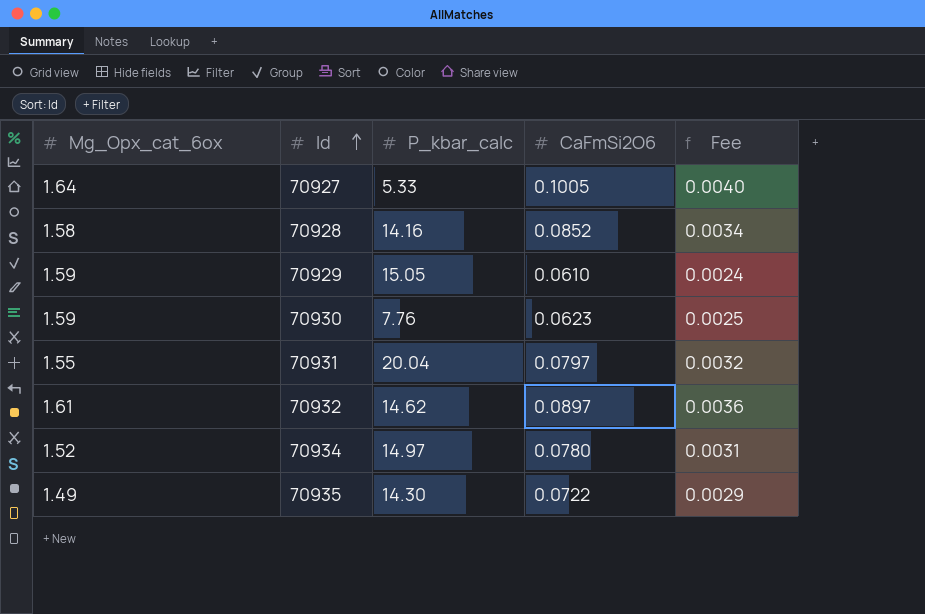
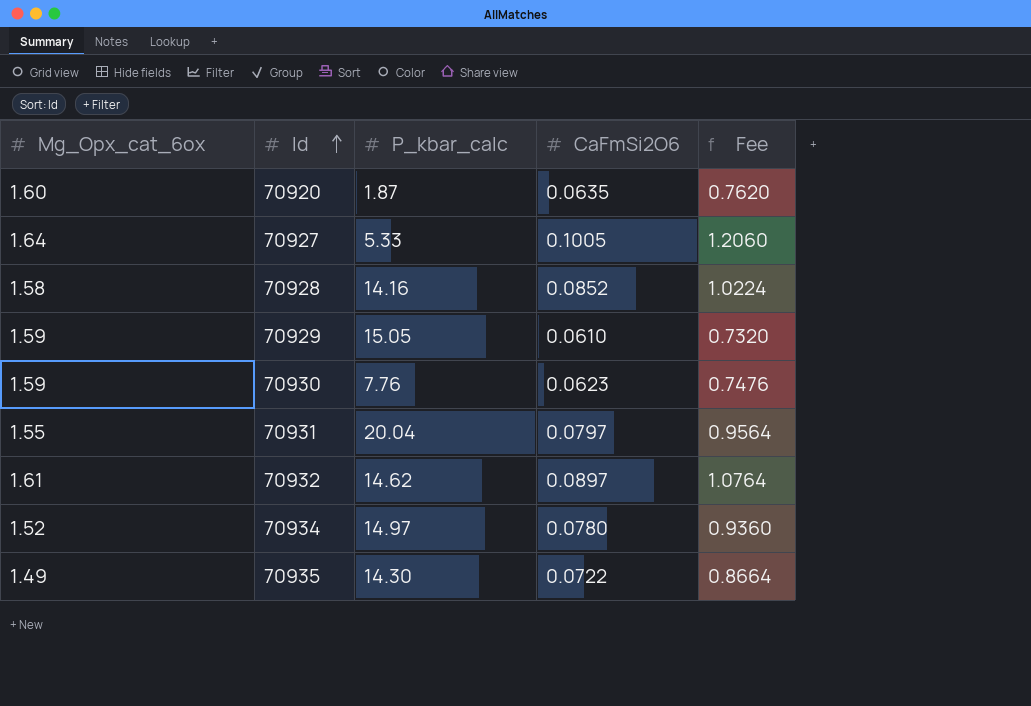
column Fee | formula: [CaFmSi2O6] * 0.04 -> [CaFmSi2O6] * 12
row 70920: none -> 1.60 | 1.87 | 0.0635 | 0.7620

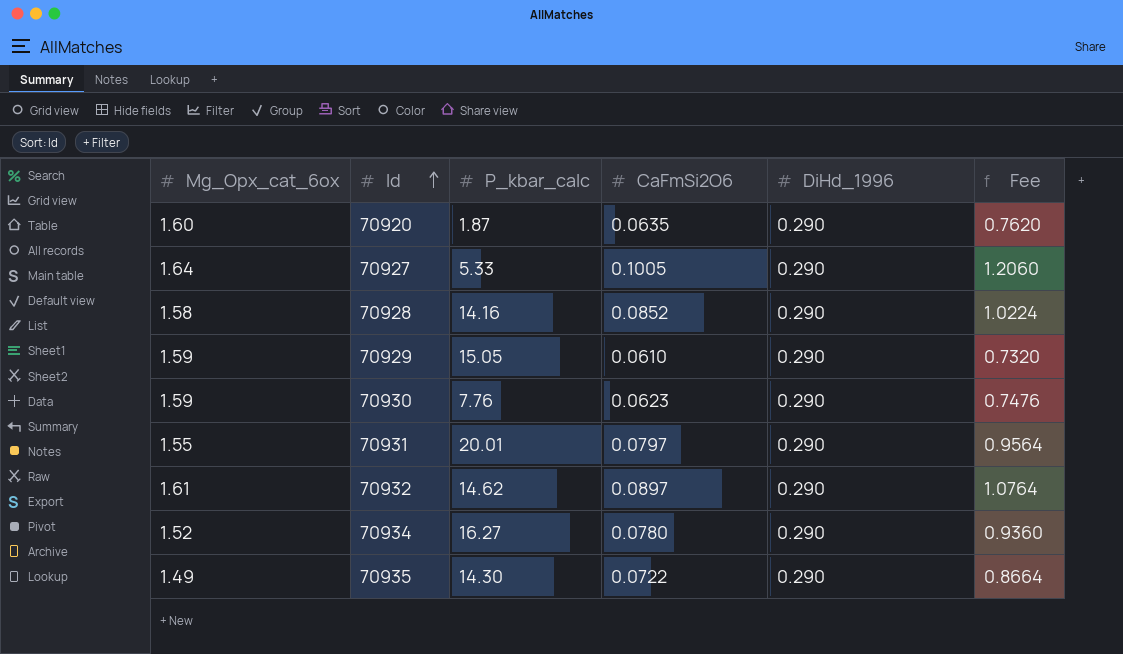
column DiHd_1996 | position: none -> 5
70931 | P_kbar_calc: 20.04 -> 20.01
70934 | P_kbar_calc: 14.97 -> 16.27

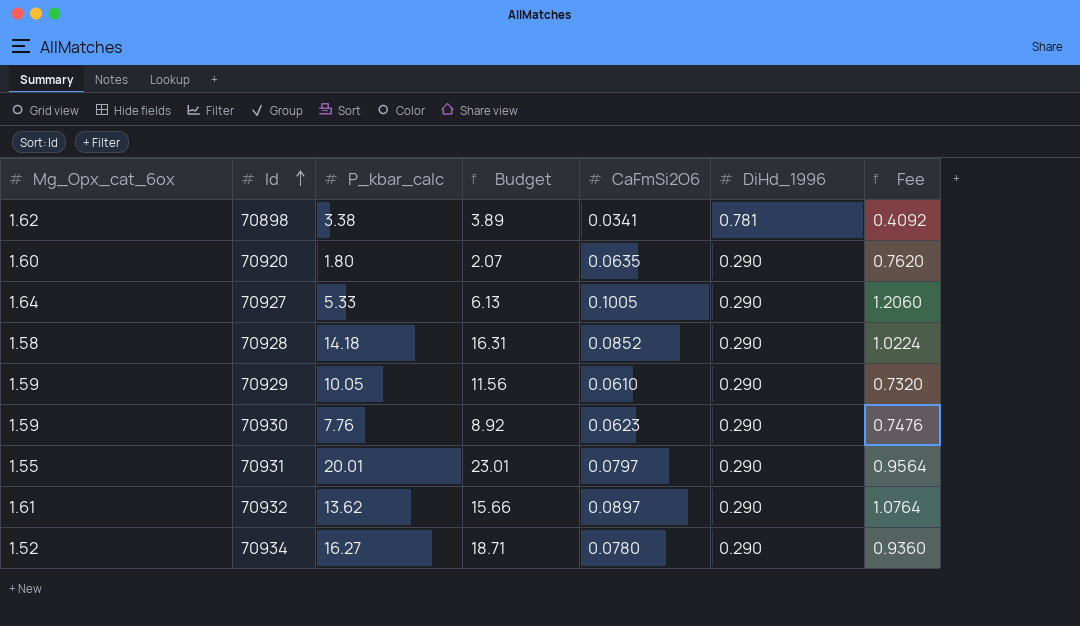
column Budget | formula: none -> [P_kbar_calc] * 1.15
row 70935: 1.49 | 14.30 | 0.0722 | 0.290 | 0.8664 -> none
row 70898: none -> 1.62 | 3.38 | 3.89 | 0.0341 | 0.781 | 0.4092
70920 | P_kbar_calc: 1.87 -> 1.80
70928 | P_kbar_calc: 14.16 -> 14.18
70929 | P_kbar_calc: 15.05 -> 10.05
70932 | P_kbar_calc: 14.62 -> 13.62

